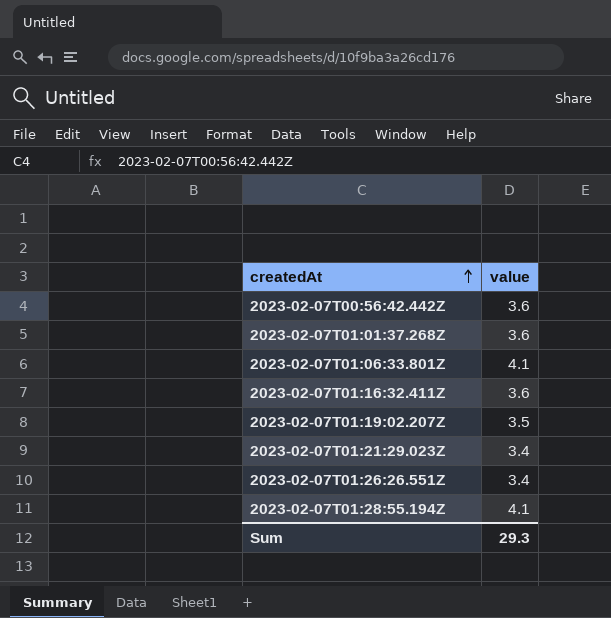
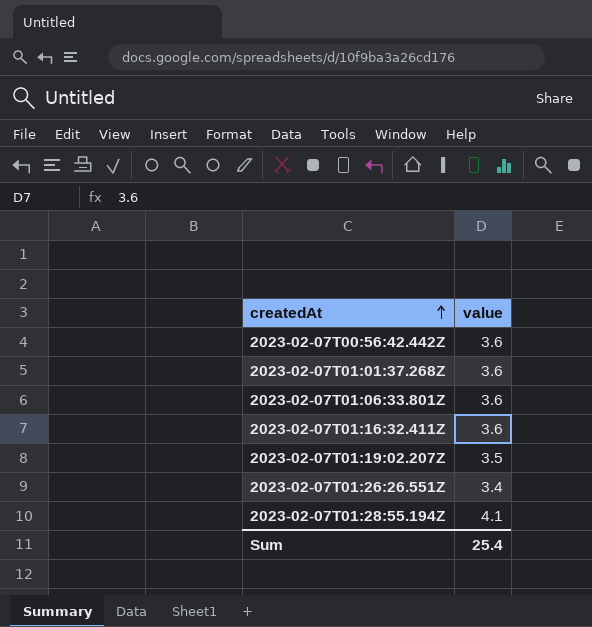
row 2023-02-07T01:21:29.023Z: 3.4 -> none
2023-02-07T01:06:33.801Z | value: 4.1 -> 3.6
Sum | value: 29.3 -> 25.4

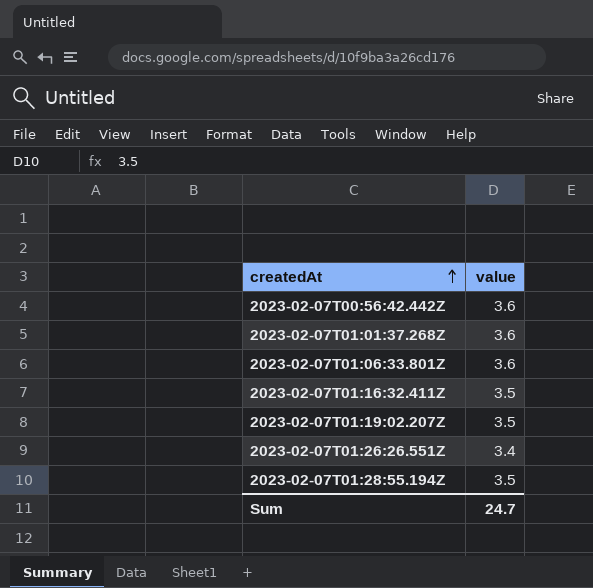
2023-02-07T01:16:32.411Z | value: 3.6 -> 3.5
2023-02-07T01:28:55.194Z | value: 4.1 -> 3.5
Sum | value: 25.4 -> 24.7

